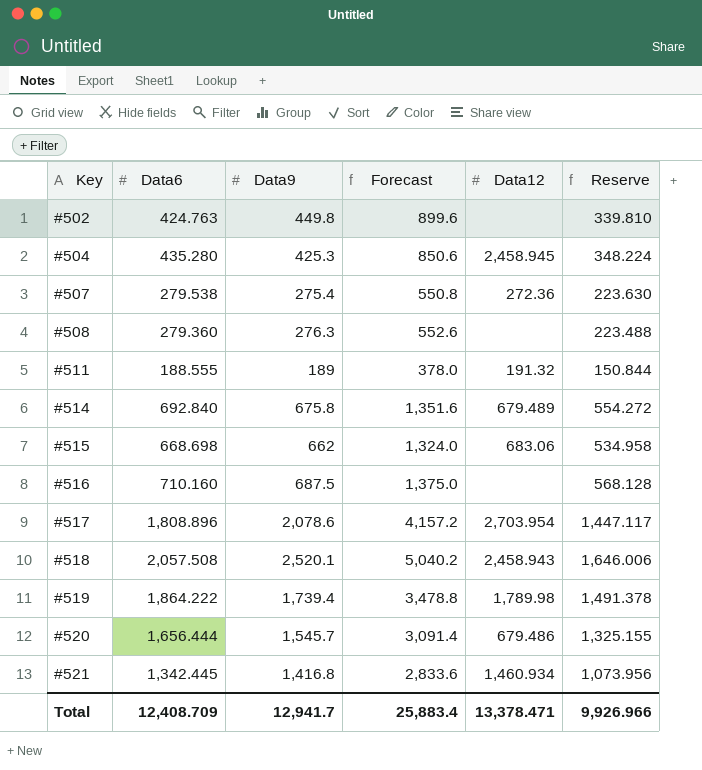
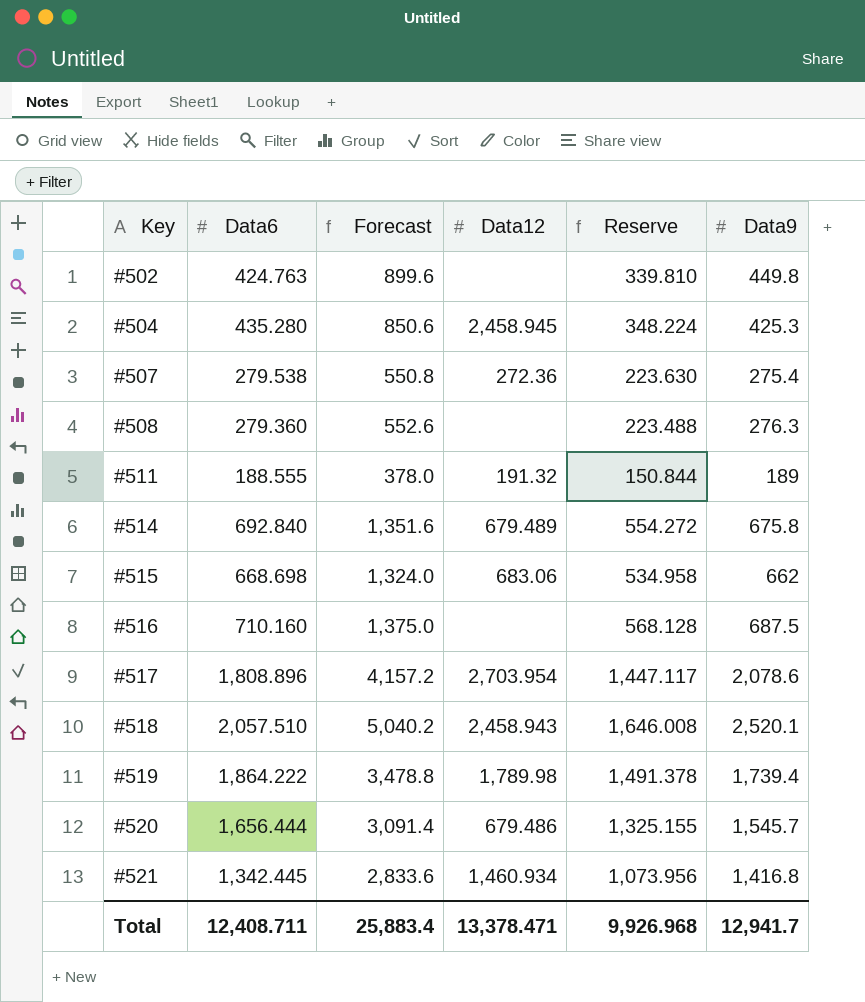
column Data9 | position: 3 -> 6
#518 | Data6: 2,057.508 -> 2,057.510
#518 | Reserve: 1,646.006 -> 1,646.008
Total | Data6: 12,408.709 -> 12,408.711
Total | Reserve: 9,926.966 -> 9,926.968

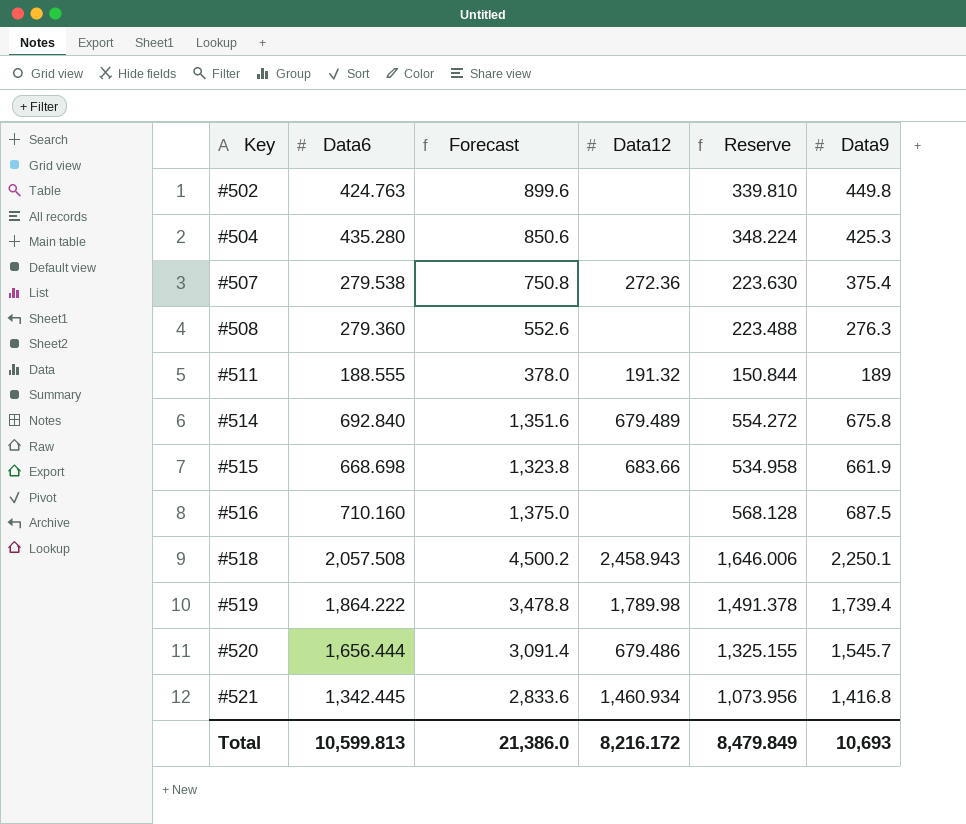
row #517: 1,808.896 | 4,157.2 | 2,703.954 | 1,447.117 | 2,078.6 -> none
#504 | Data12: 2,458.945 -> none
#507 | Forecast: 550.8 -> 750.8
#507 | Data9: 275.4 -> 375.4
#515 | Forecast: 1,324.0 -> 1,323.8
#515 | Data12: 683.06 -> 683.66
#515 | Data9: 662 -> 661.9
#518 | Data6: 2,057.510 -> 2,057.508
#518 | Forecast: 5,040.2 -> 4,500.2
#518 | Reserve: 1,646.008 -> 1,646.006
#518 | Data9: 2,520.1 -> 2,250.1
Total | Data6: 12,408.711 -> 10,599.813
Total | Forecast: 25,883.4 -> 21,386.0
Total | Data12: 13,378.471 -> 8,216.172
Total | Reserve: 9,926.968 -> 8,479.849
Total | Data9: 12,941.7 -> 10,693

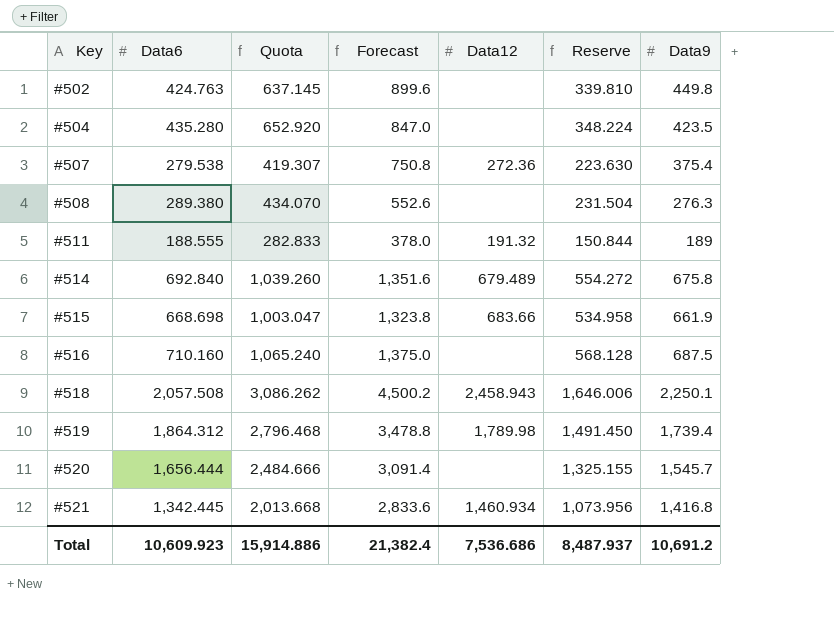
column Quota | formula: none -> [Data6] * 1.5
#504 | Forecast: 850.6 -> 847.0
#504 | Data9: 425.3 -> 423.5
#508 | Data6: 279.360 -> 289.380
#508 | Reserve: 223.488 -> 231.504
#519 | Data6: 1,864.222 -> 1,864.312
#519 | Reserve: 1,491.378 -> 1,491.450
#520 | Data12: 679.486 -> none
Total | Data6: 10,599.813 -> 10,609.923
Total | Forecast: 21,386.0 -> 21,382.4
Total | Data12: 8,216.172 -> 7,536.686
Total | Reserve: 8,479.849 -> 8,487.937
Total | Data9: 10,693 -> 10,691.2

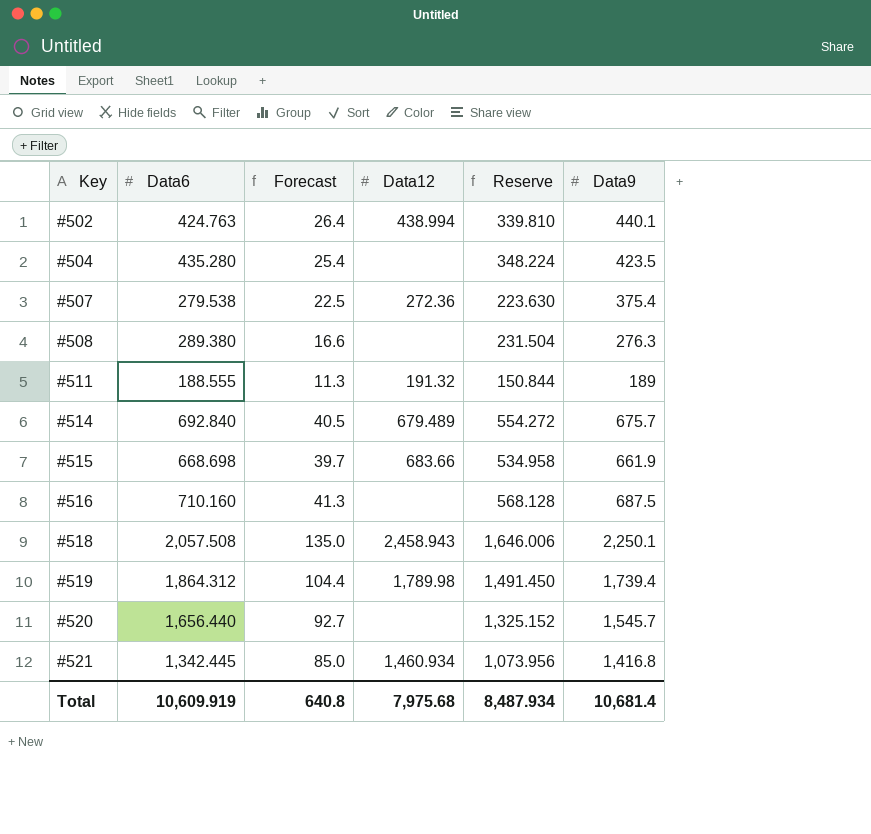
column Quota | formula: [Data6] * 1.5 -> none
column Forecast | formula: [Data9] * 2 -> [Data9] * 0.06
#502 | Data12: none -> 438.994
#502 | Data9: 449.8 -> 440.1
#514 | Data9: 675.8 -> 675.7
#520 | Data6: 1,656.444 -> 1,656.440
#520 | Reserve: 1,325.155 -> 1,325.152
Total | Data6: 10,609.923 -> 10,609.919
Total | Forecast: 21,382.4 -> 640.8
Total | Data12: 7,536.686 -> 7,975.68
Total | Reserve: 8,487.937 -> 8,487.934
Total | Data9: 10,691.2 -> 10,681.4

